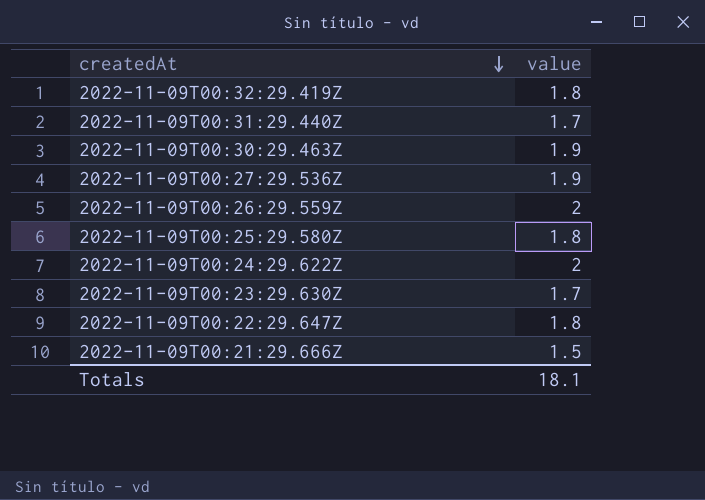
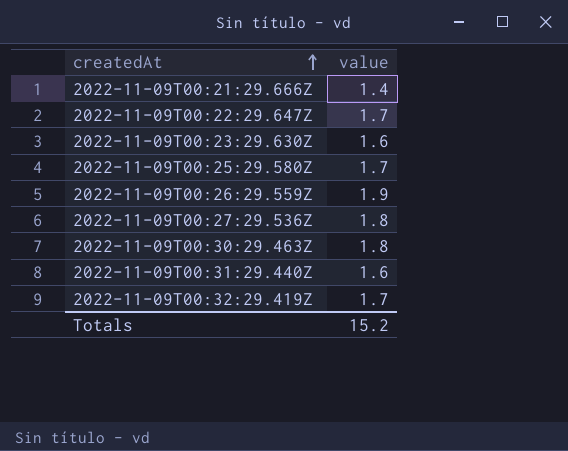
row order: createdAt descending -> createdAt ascending
row 2022-11-09T00:24:29.622Z: 2 -> none
2022-11-09T00:21:29.666Z | value: 1.5 -> 1.4
2022-11-09T00:22:29.647Z | value: 1.8 -> 1.7
2022-11-09T00:23:29.630Z | value: 1.7 -> 1.6
2022-11-09T00:25:29.580Z | value: 1.8 -> 1.7
2022-11-09T00:26:29.559Z | value: 2 -> 1.9
2022-11-09T00:27:29.536Z | value: 1.9 -> 1.8
2022-11-09T00:30:29.463Z | value: 1.9 -> 1.8
2022-11-09T00:31:29.440Z | value: 1.7 -> 1.6
2022-11-09T00:32:29.419Z | value: 1.8 -> 1.7
Totals | value: 18.1 -> 15.2

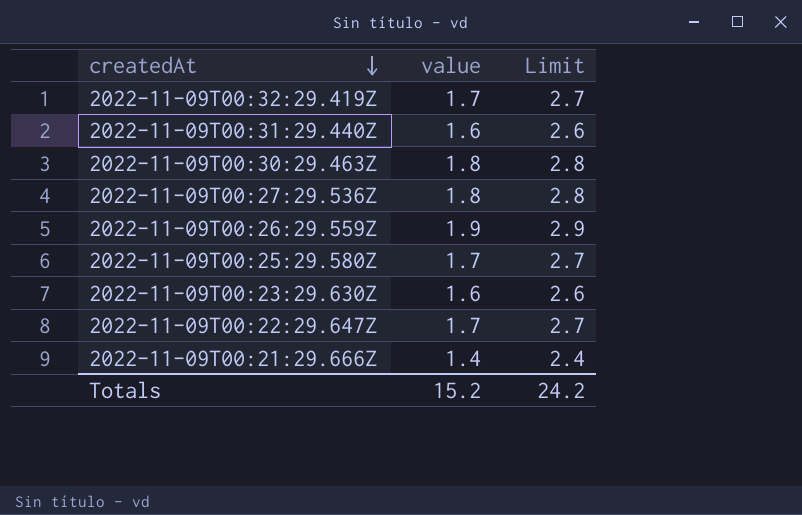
row order: createdAt ascending -> createdAt descending
column Limit | formula: none -> [value] + 1

